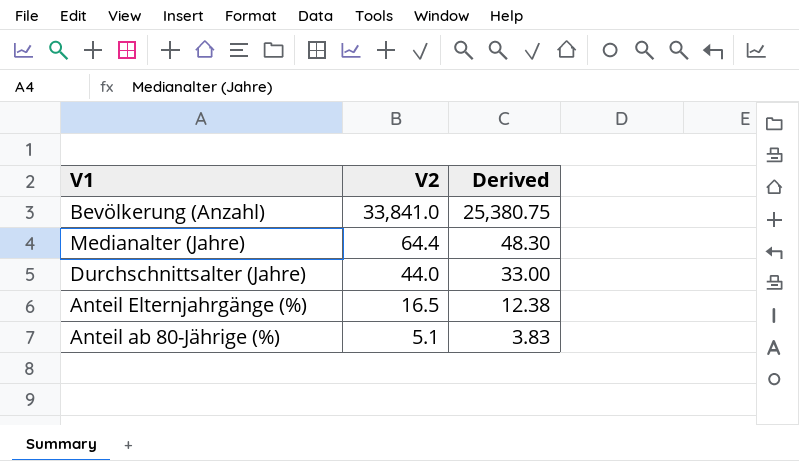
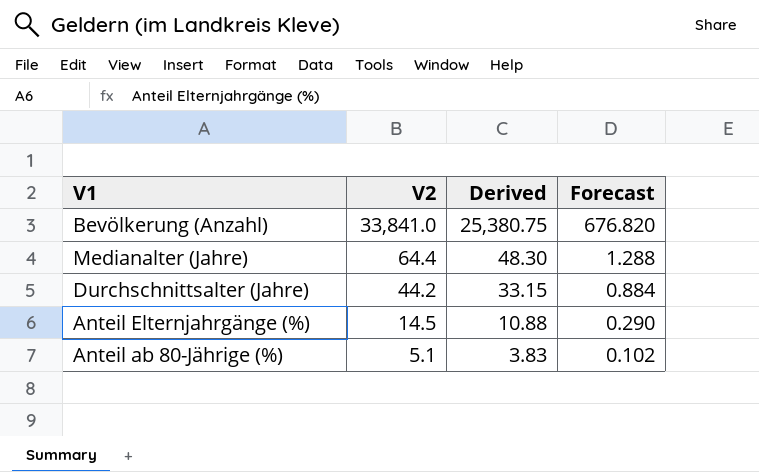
column Forecast | formula: none -> [V2] * 0.02
Durchschnittsalter (Jahre) | V2: 44.0 -> 44.2
Durchschnittsalter (Jahre) | Derived: 33.00 -> 33.15
Anteil Elternjahrgänge (%) | V2: 16.5 -> 14.5
Anteil Elternjahrgänge (%) | Derived: 12.38 -> 10.88

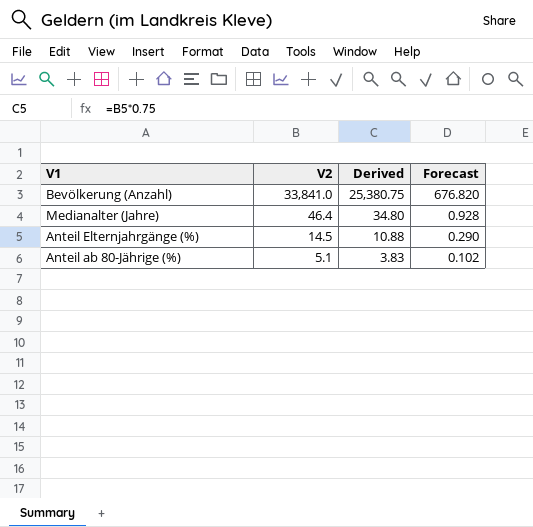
row Durchschnittsalter (Jahre): 44.2 | 33.15 | 0.884 -> none
Medianalter (Jahre) | V2: 64.4 -> 46.4
Medianalter (Jahre) | Derived: 48.30 -> 34.80
Medianalter (Jahre) | Forecast: 1.288 -> 0.928

